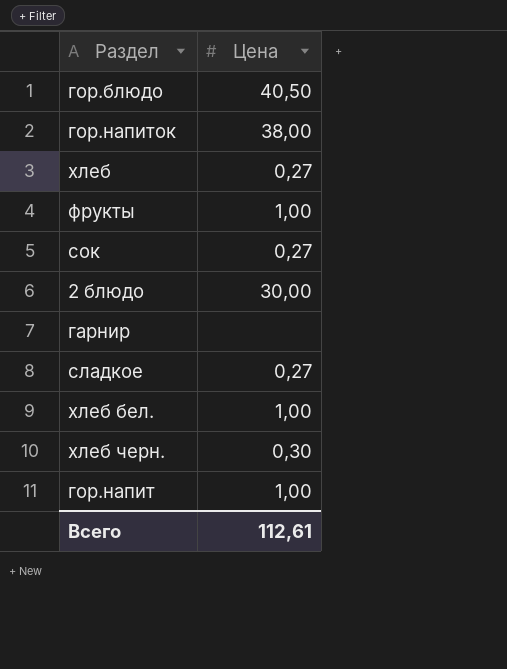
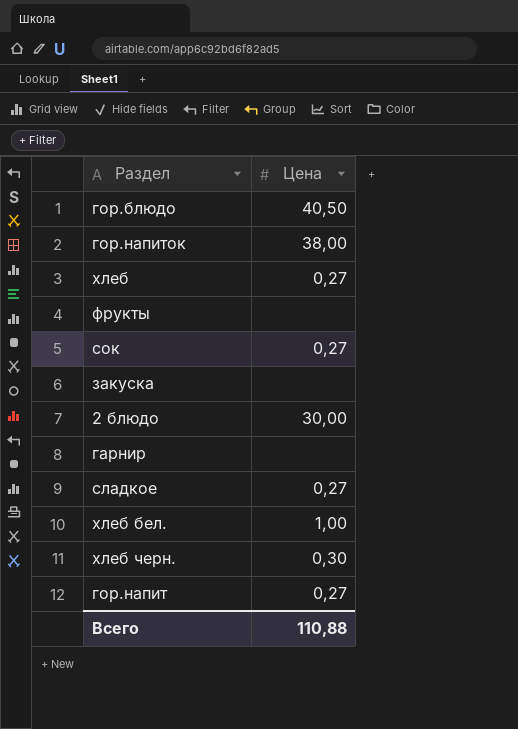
фрукты | Цена: 1,00 -> none
row закуска: none -> none
гор.напит | Цена: 1,00 -> 0,27
Всего | Цена: 112,61 -> 110,88

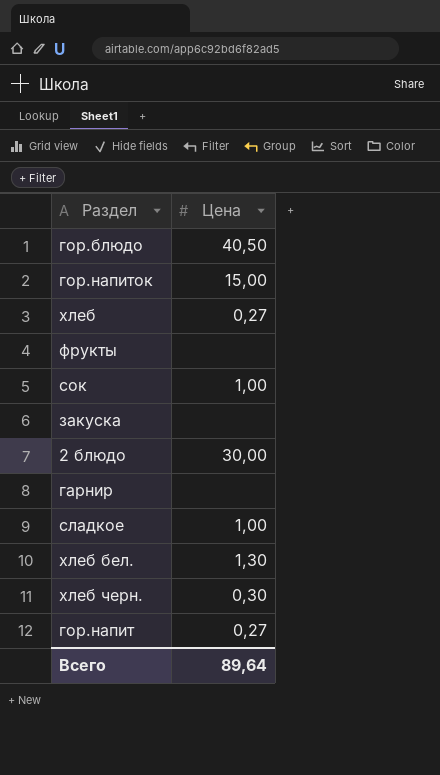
гор.напиток | Цена: 38,00 -> 15,00
сок | Цена: 0,27 -> 1,00
сладкое | Цена: 0,27 -> 1,00
хлеб бел. | Цена: 1,00 -> 1,30
Всего | Цена: 110,88 -> 89,64

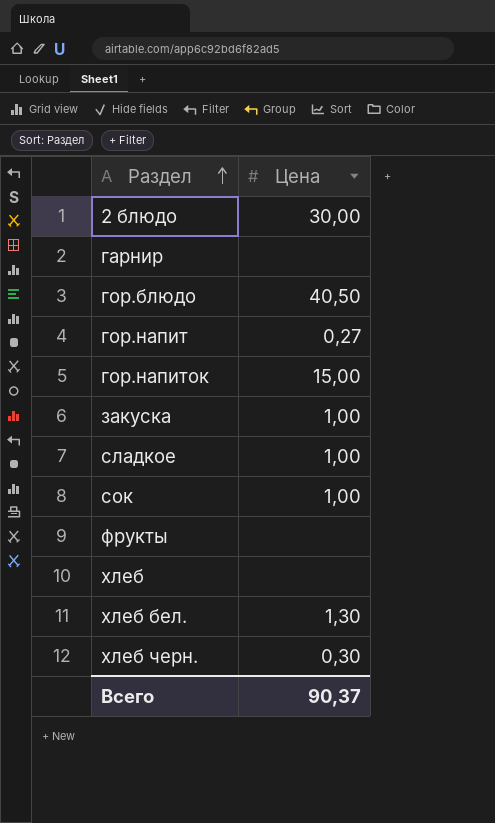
row order: none -> Раздел ascending
закуска | Цена: none -> 1,00
хлеб | Цена: 0,27 -> none
Всего | Цена: 89,64 -> 90,37

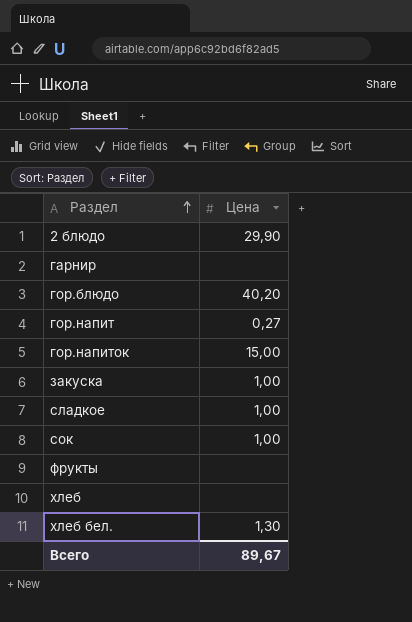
row хлеб черн.: 0,30 -> none
2 блюдо | Цена: 30,00 -> 29,90
гор.блюдо | Цена: 40,50 -> 40,20
Всего | Цена: 90,37 -> 89,67

